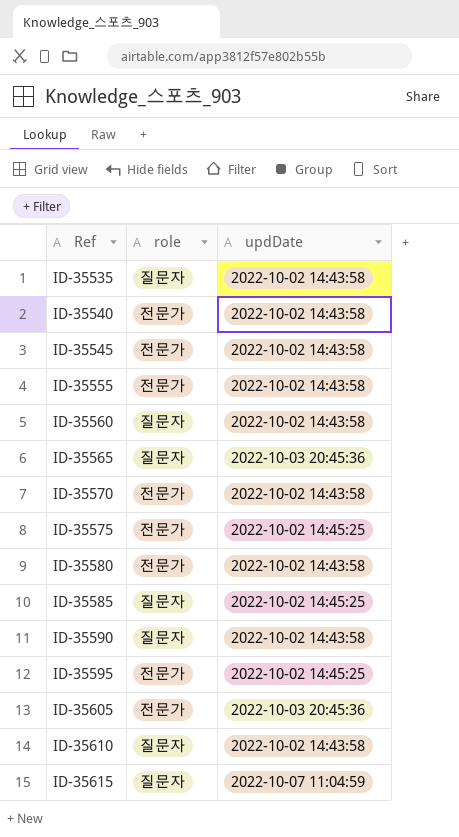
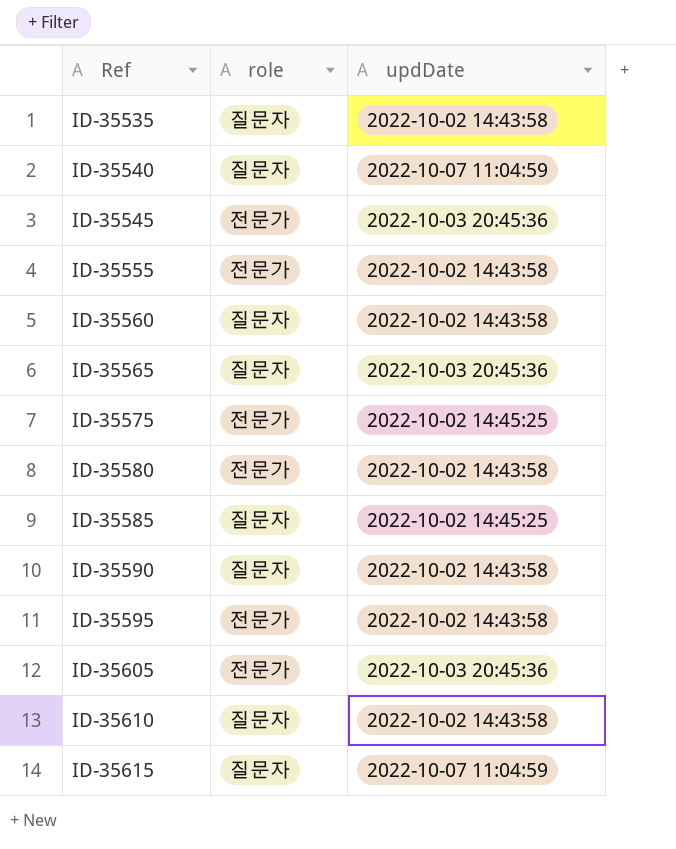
row ID-35570: 전문가 | 2022-10-02 14:43:58 -> none
ID-35540 | role: 전문가 -> 질문자
ID-35540 | updDate: 2022-10-02 14:43:58 -> 2022-10-07 11:04:59
ID-35545 | updDate: 2022-10-02 14:43:58 -> 2022-10-03 20:45:36
ID-35595 | updDate: 2022-10-02 14:45:25 -> 2022-10-02 14:43:58

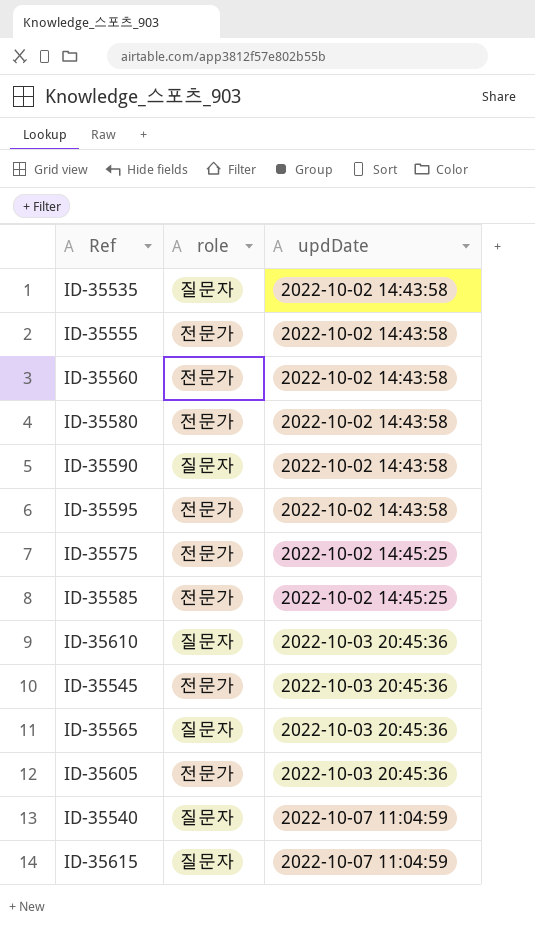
row order: Ref ascending -> updDate ascending
ID-35560 | role: 질문자 -> 전문가
ID-35585 | role: 질문자 -> 전문가
ID-35610 | updDate: 2022-10-02 14:43:58 -> 2022-10-03 20:45:36

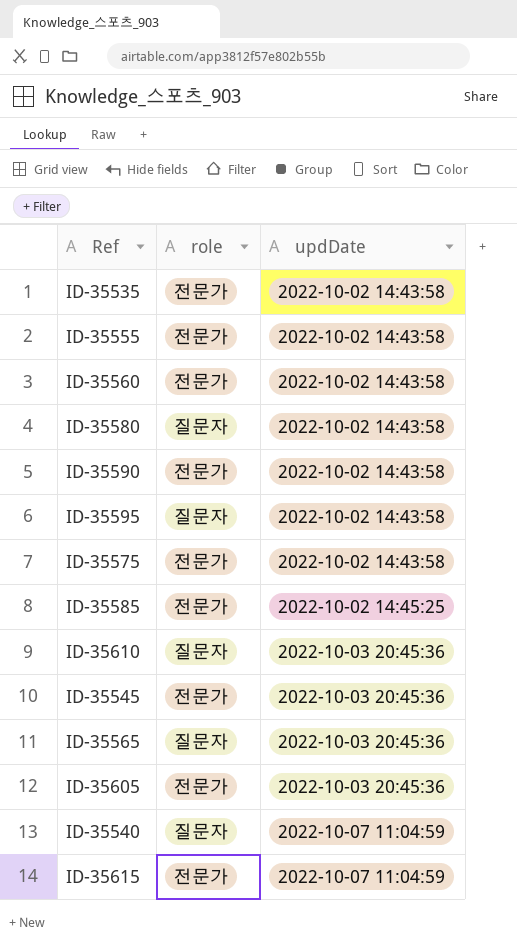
ID-35535 | role: 질문자 -> 전문가
ID-35580 | role: 전문가 -> 질문자
ID-35590 | role: 질문자 -> 전문가
ID-35595 | role: 전문가 -> 질문자
ID-35575 | updDate: 2022-10-02 14:45:25 -> 2022-10-02 14:43:58
ID-35615 | role: 질문자 -> 전문가

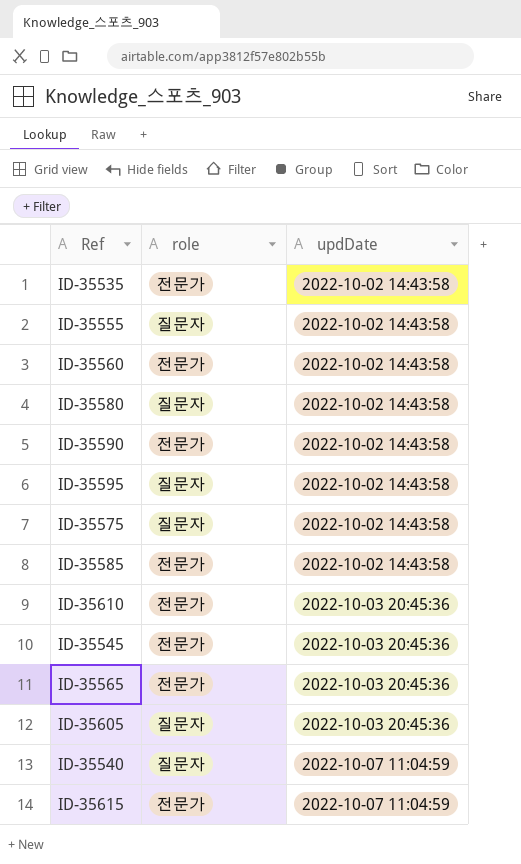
ID-35555 | role: 전문가 -> 질문자
ID-35575 | role: 전문가 -> 질문자
ID-35585 | updDate: 2022-10-02 14:45:25 -> 2022-10-02 14:43:58
ID-35610 | role: 질문자 -> 전문가
ID-35565 | role: 질문자 -> 전문가
ID-35605 | role: 전문가 -> 질문자

